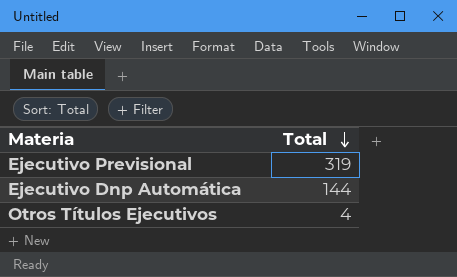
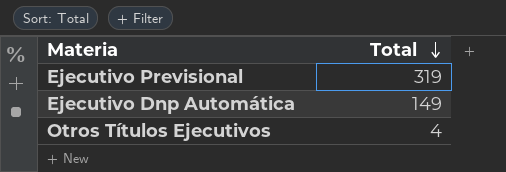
Ejecutivo Dnp Automática | Total: 144 -> 149

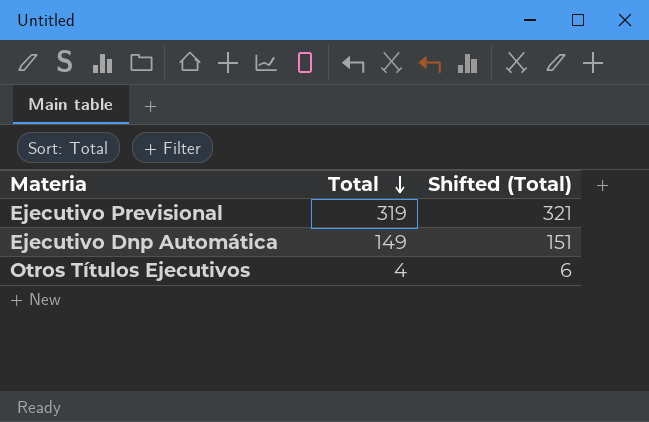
column Shifted (Total) | formula: none -> [Total] + 2

